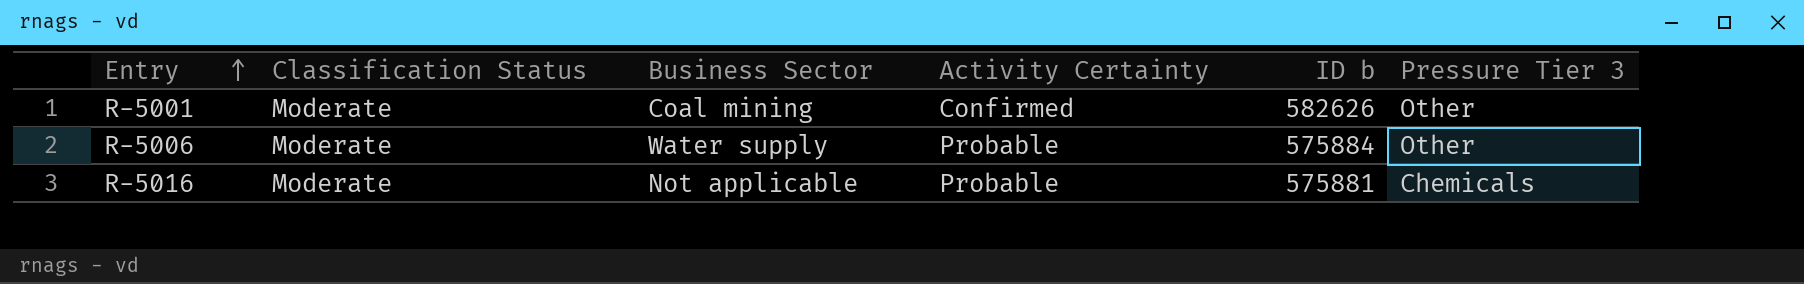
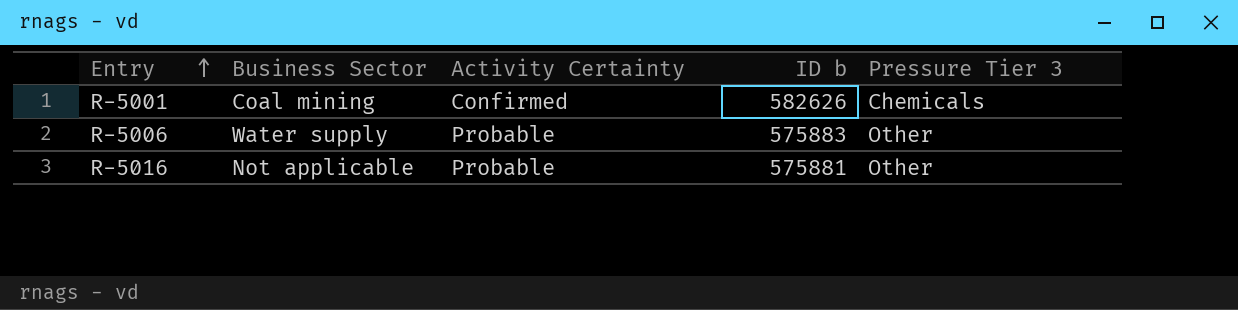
column Classification Status | position: 2 -> none
R-5001 | Pressure Tier 3: Other -> Chemicals
R-5006 | ID b: 575884 -> 575883
R-5016 | Pressure Tier 3: Chemicals -> Other

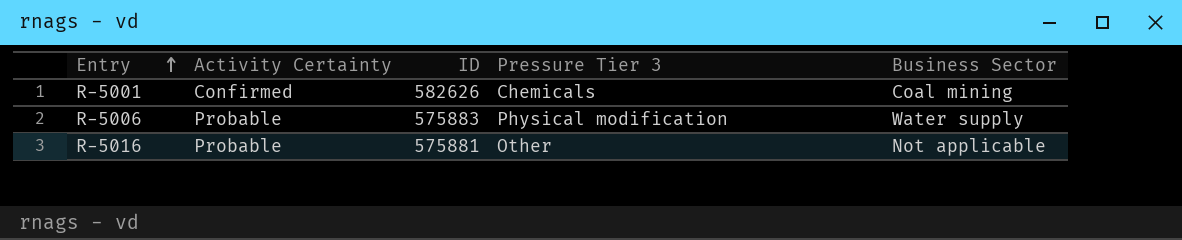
column name: ID b -> ID
column Business Sector | position: 2 -> 5
R-5006 | Pressure Tier 3: Other -> Physical modification

